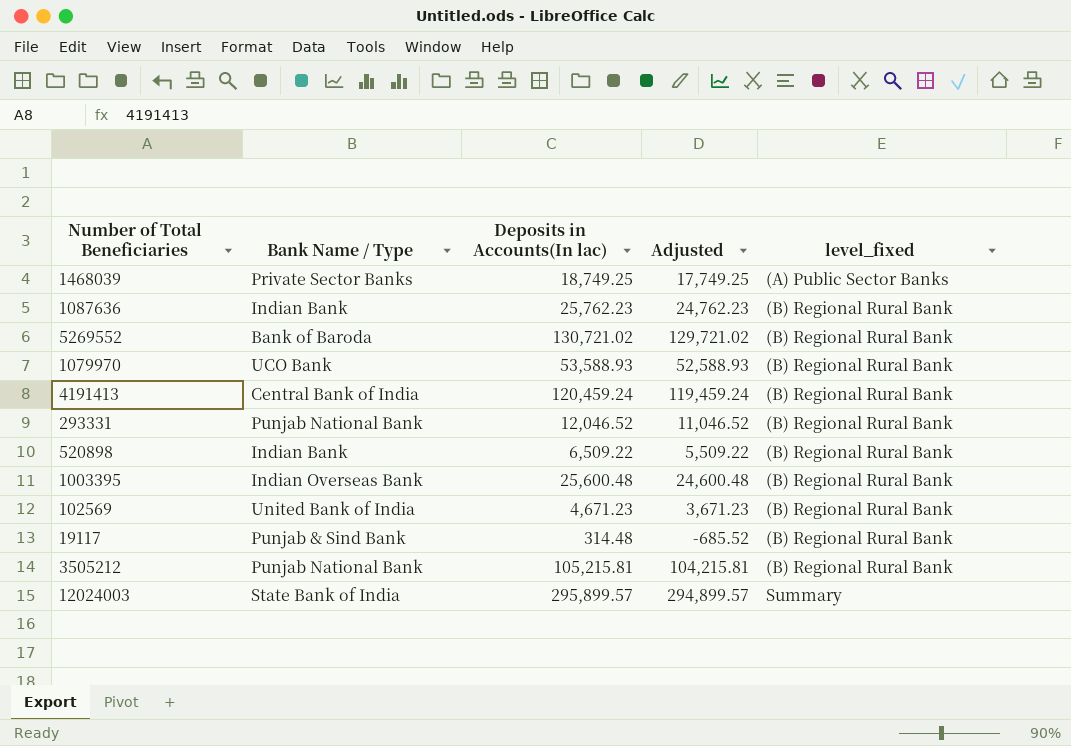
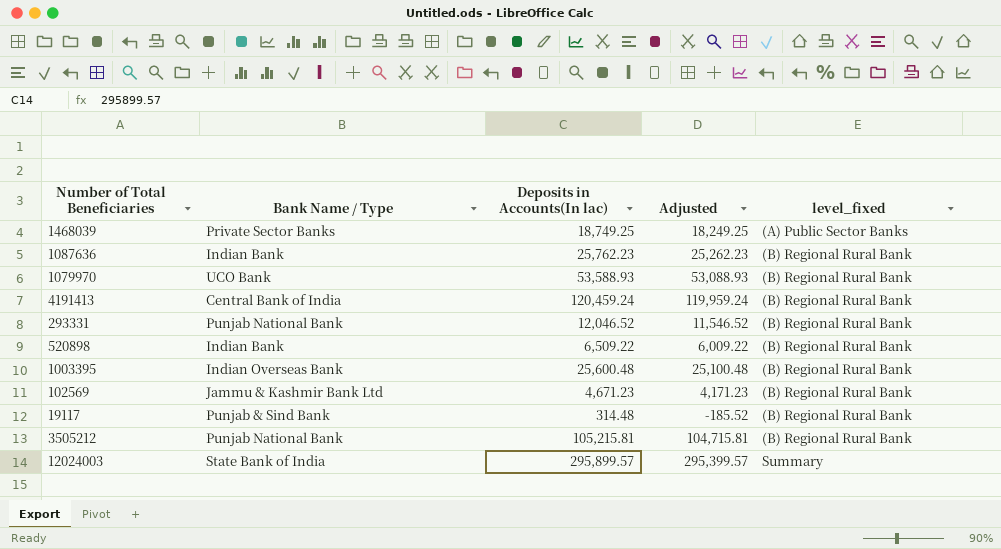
column Adjusted | formula: [Deposits in Accounts(In lac)] - 1000 -> [Deposits in Accounts(In lac)] - 500
row 5269552: Bank of Baroda | 130,721.02 | 129,721.02 | (B) Regional Rural Bank -> none
102569 | Bank Name / Type: United Bank of India -> Jammu & Kashmir Bank Ltd

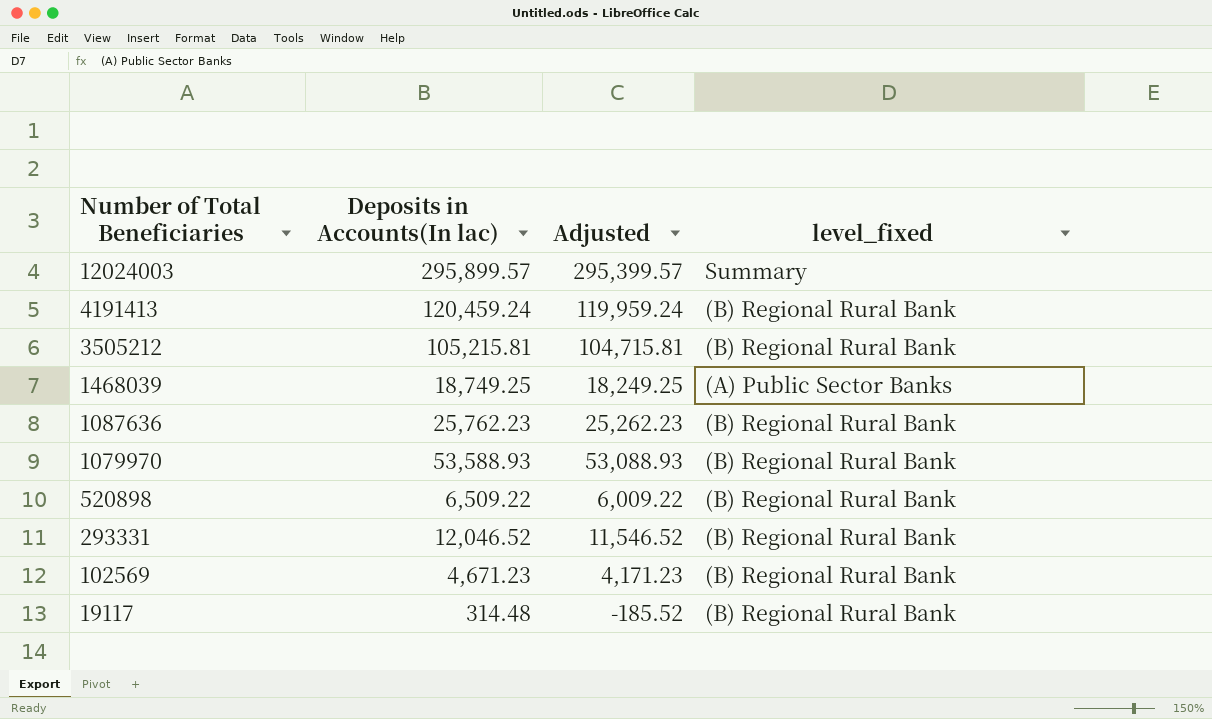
row order: level_fixed ascending -> Number of Total Beneficiaries descending
column Bank Name / Type | position: 2 -> none
row 1003395: Indian Overseas Bank | 25,600.48 | 25,100.48 | (B) Regional Rural Bank -> none

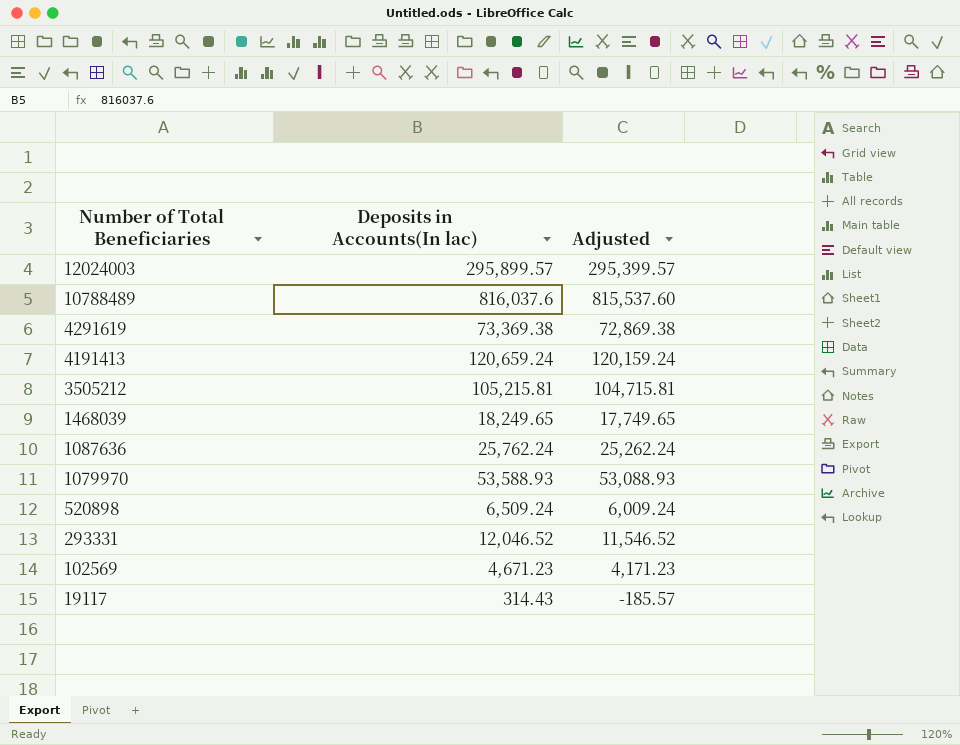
column level_fixed | position: 4 -> none
row 10788489: none -> 816,037.6 | 815,537.60
row 4291619: none -> 73,369.38 | 72,869.38
4191413 | Deposits in Accounts(In lac): 120,459.24 -> 120,659.24
4191413 | Adjusted: 119,959.24 -> 120,159.24
1468039 | Deposits in Accounts(In lac): 18,749.25 -> 18,249.65
1468039 | Adjusted: 18,249.25 -> 17,749.65
1087636 | Deposits in Accounts(In lac): 25,762.23 -> 25,762.24
1087636 | Adjusted: 25,262.23 -> 25,262.24
520898 | Deposits in Accounts(In lac): 6,509.22 -> 6,509.24
520898 | Adjusted: 6,009.22 -> 6,009.24
19117 | Deposits in Accounts(In lac): 314.48 -> 314.43
19117 | Adjusted: -185.52 -> -185.57

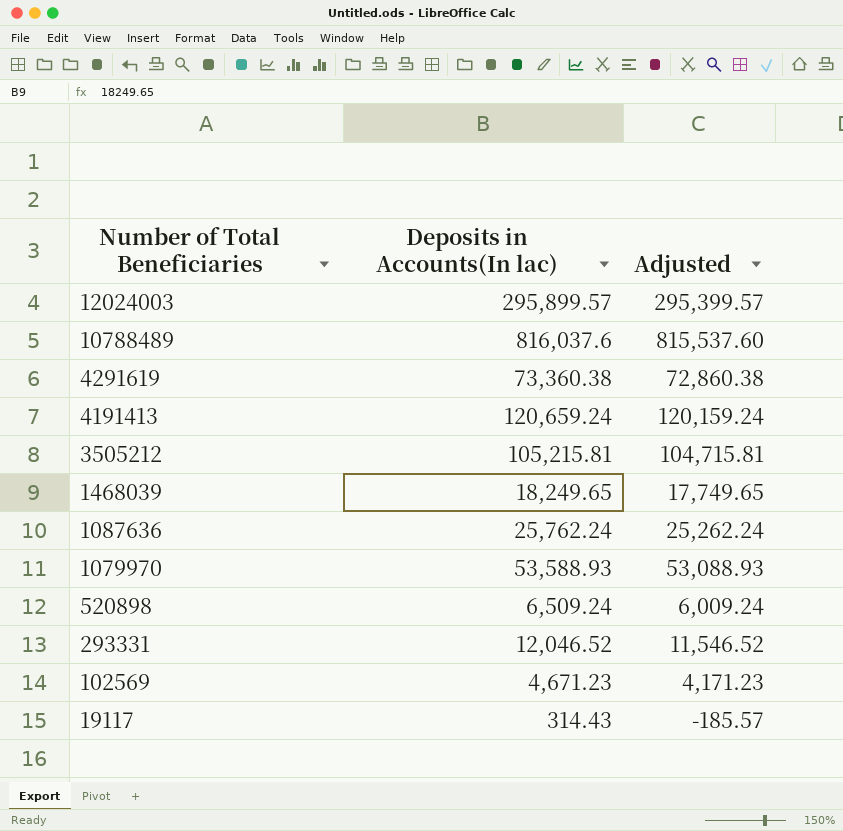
4291619 | Deposits in Accounts(In lac): 73,369.38 -> 73,360.38
4291619 | Adjusted: 72,869.38 -> 72,860.38

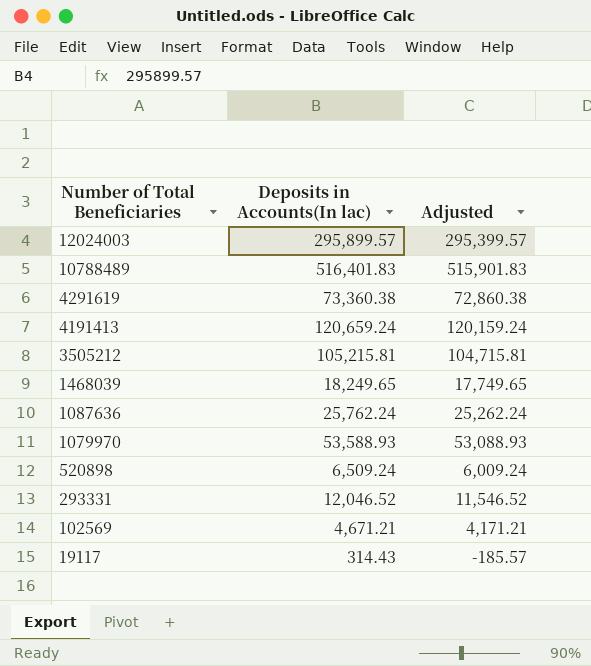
10788489 | Deposits in Accounts(In lac): 816,037.6 -> 516,401.83
10788489 | Adjusted: 815,537.60 -> 515,901.83
102569 | Deposits in Accounts(In lac): 4,671.23 -> 4,671.21
102569 | Adjusted: 4,171.23 -> 4,171.21

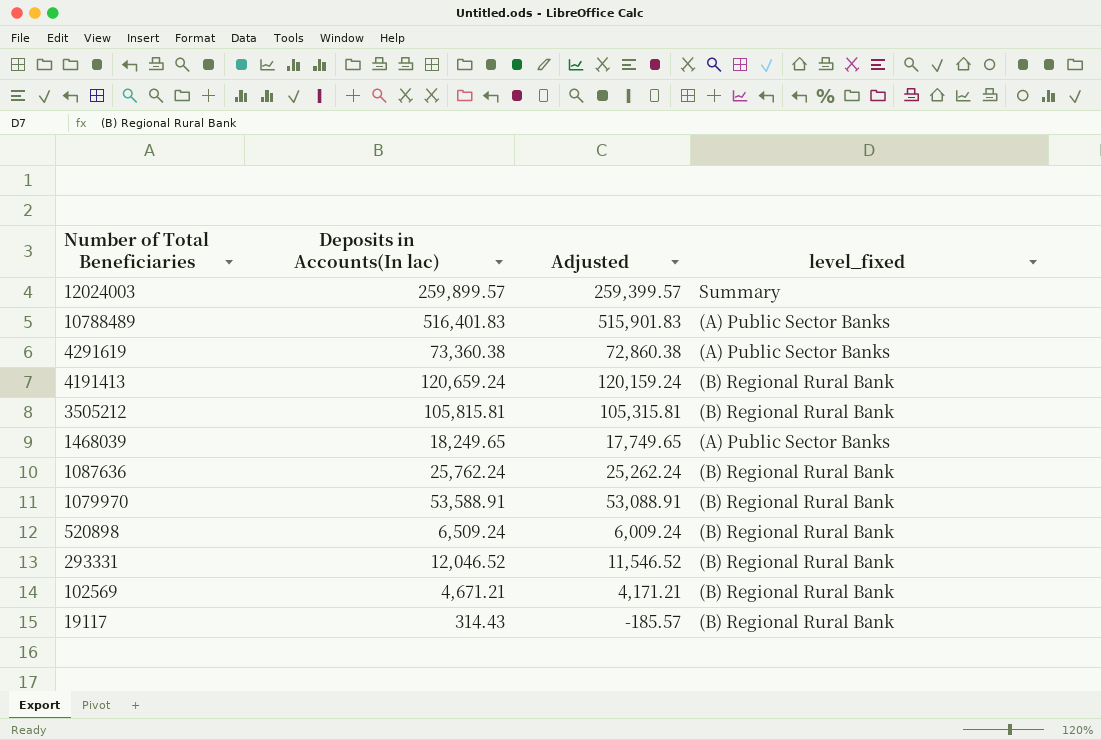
column level_fixed | position: none -> 4
12024003 | Deposits in Accounts(In lac): 295,899.57 -> 259,899.57
12024003 | Adjusted: 295,399.57 -> 259,399.57
3505212 | Deposits in Accounts(In lac): 105,215.81 -> 105,815.81
3505212 | Adjusted: 104,715.81 -> 105,315.81
1079970 | Deposits in Accounts(In lac): 53,588.93 -> 53,588.91
1079970 | Adjusted: 53,088.93 -> 53,088.91

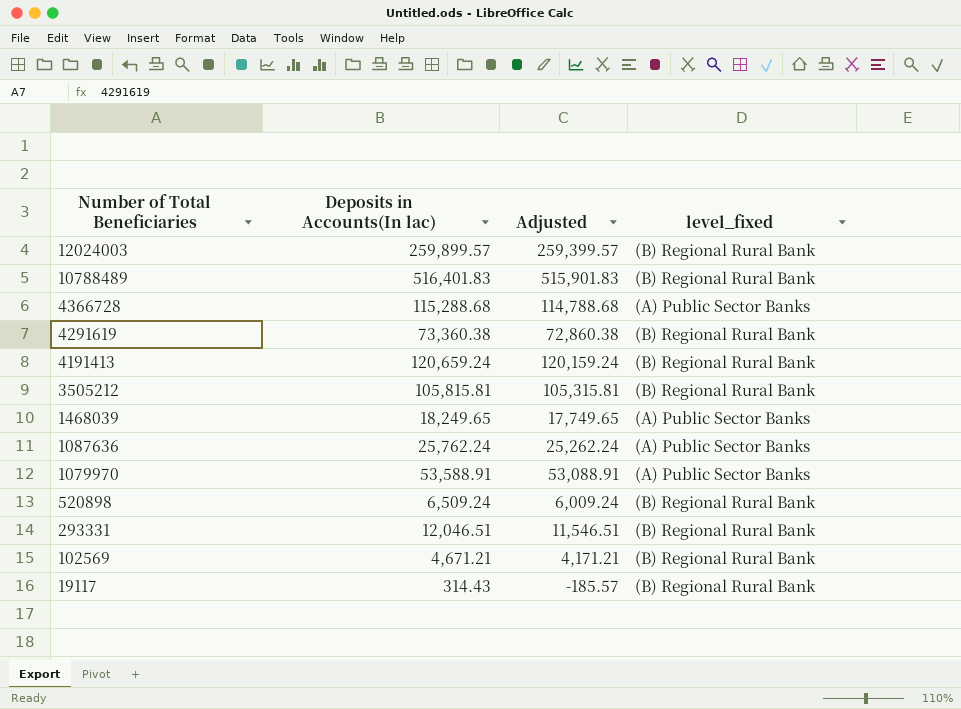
12024003 | level_fixed: Summary -> (B) Regional Rural Bank
10788489 | level_fixed: (A) Public Sector Banks -> (B) Regional Rural Bank
row 4366728: none -> 115,288.68 | 114,788.68 | (A) Public Sector Banks
4291619 | level_fixed: (A) Public Sector Banks -> (B) Regional Rural Bank
1087636 | level_fixed: (B) Regional Rural Bank -> (A) Public Sector Banks
1079970 | level_fixed: (B) Regional Rural Bank -> (A) Public Sector Banks
293331 | Deposits in Accounts(In lac): 12,046.52 -> 12,046.51
293331 | Adjusted: 11,546.52 -> 11,546.51

